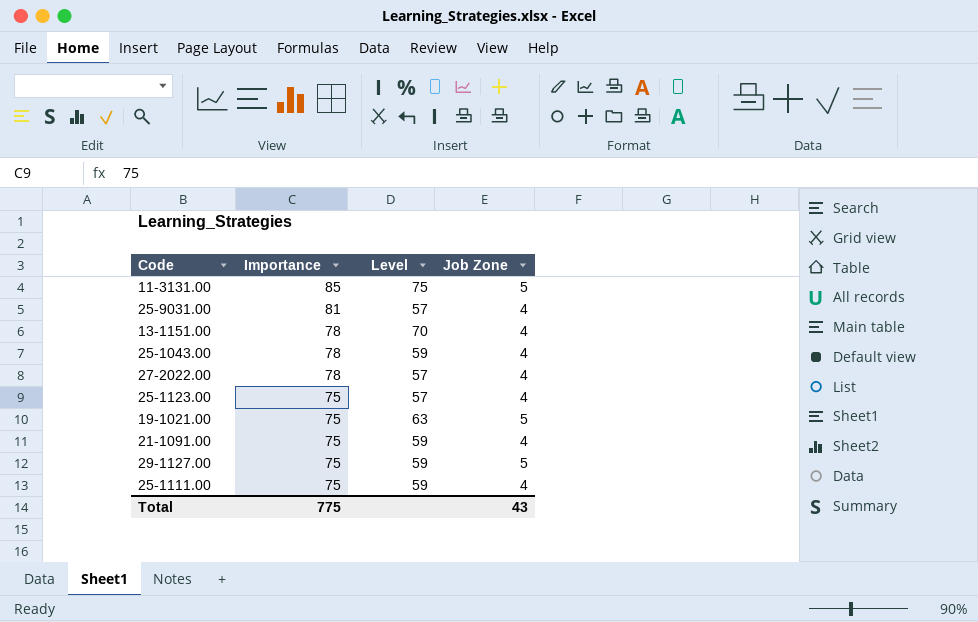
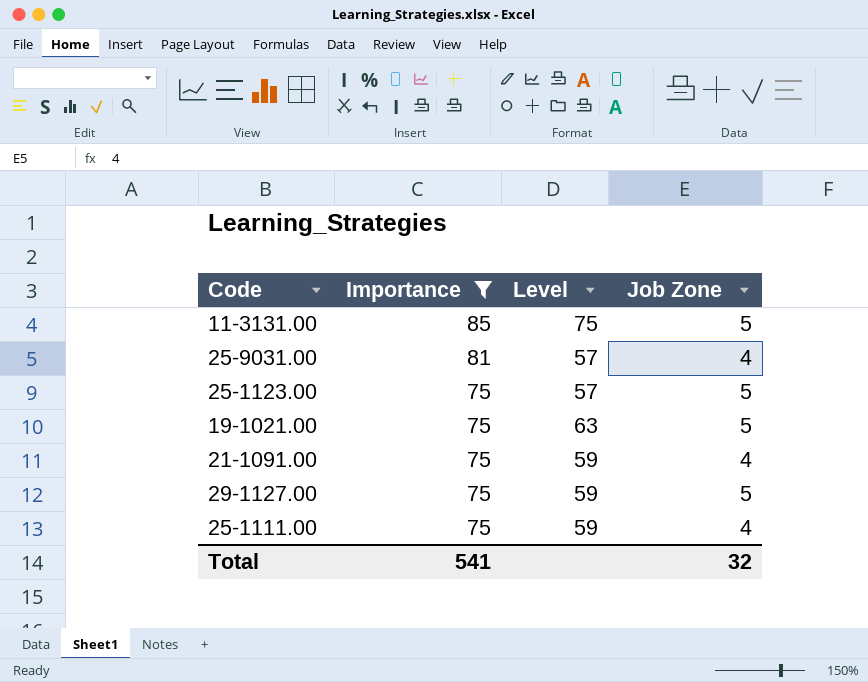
filter: none -> Importance != 78
25-1123.00 | Job Zone: 4 -> 5
Total | Importance: 775 -> 541
Total | Job Zone: 43 -> 32

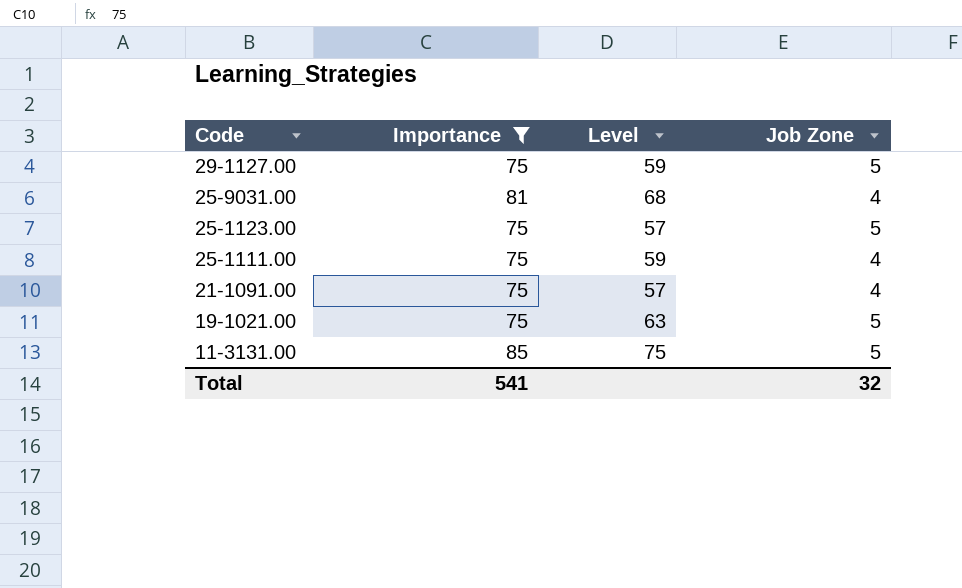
row order: Importance descending -> Code descending
25-9031.00 | Level: 57 -> 68
21-1091.00 | Level: 59 -> 57

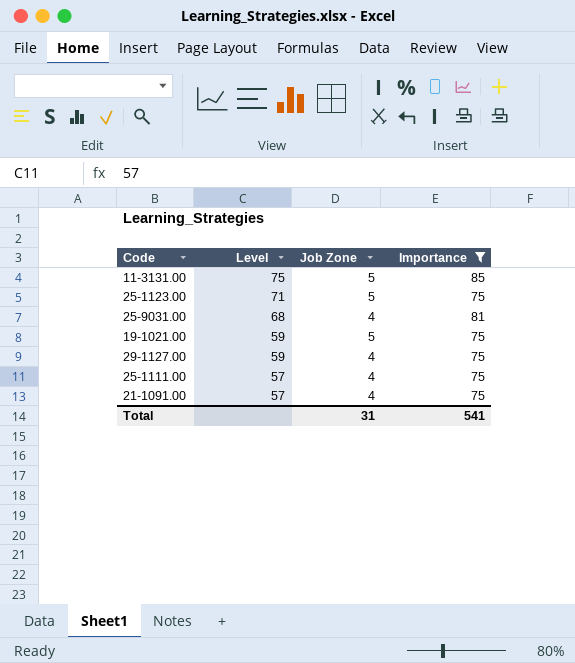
row order: Code descending -> Level descending
column Importance | position: 2 -> 4
25-1123.00 | Level: 57 -> 71
19-1021.00 | Level: 63 -> 59
29-1127.00 | Job Zone: 5 -> 4
25-1111.00 | Level: 59 -> 57
Total | Job Zone: 32 -> 31

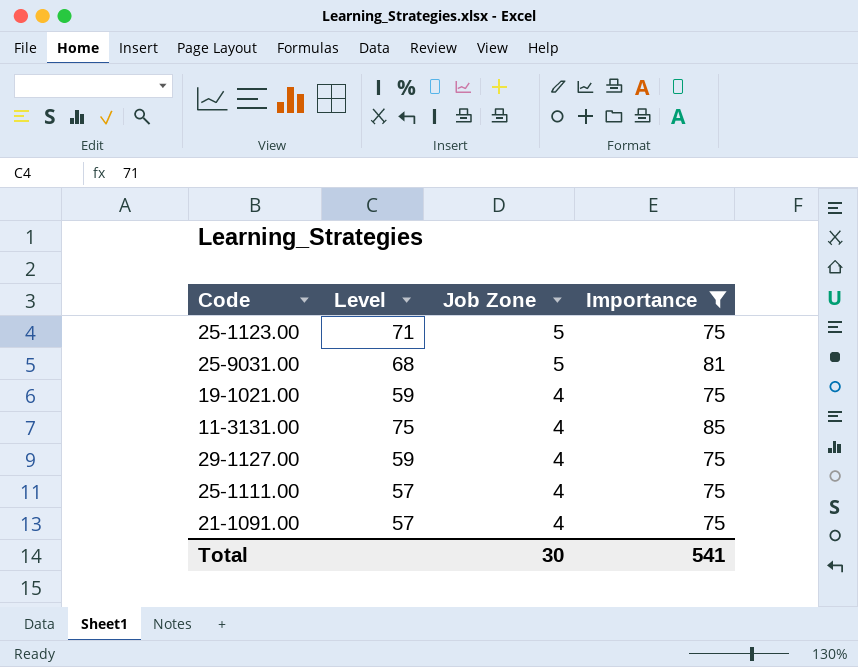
row order: Level descending -> Job Zone descending
25-9031.00 | Job Zone: 4 -> 5
19-1021.00 | Job Zone: 5 -> 4
11-3131.00 | Job Zone: 5 -> 4
Total | Job Zone: 31 -> 30

